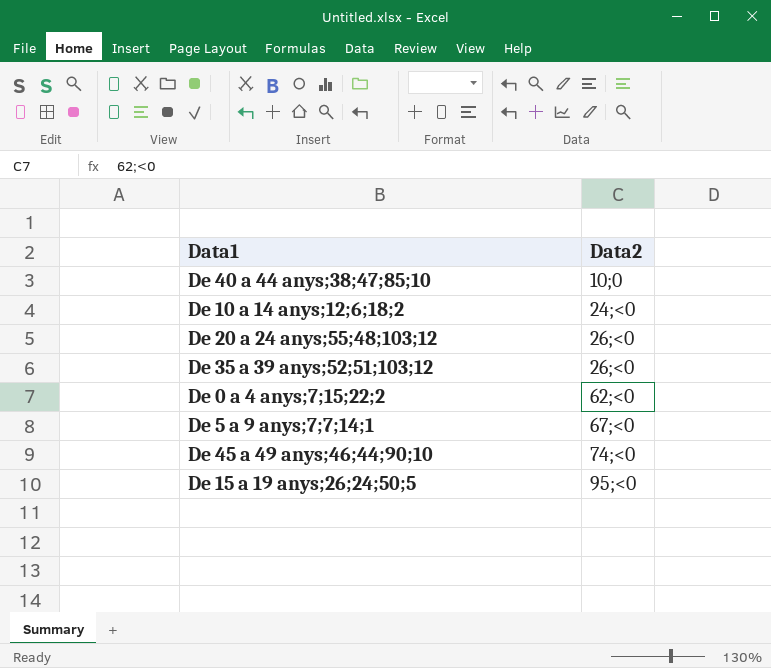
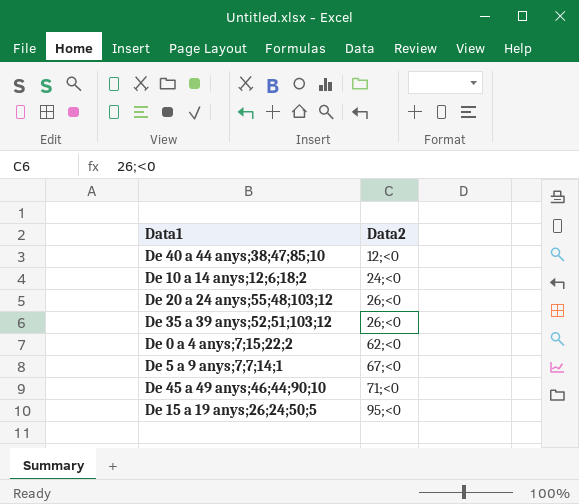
De 40 a 44 anys;38;47;85;10 | Data2: 10;0 -> 12;<0
De 45 a 49 anys;46;44;90;10 | Data2: 74;<0 -> 71;<0

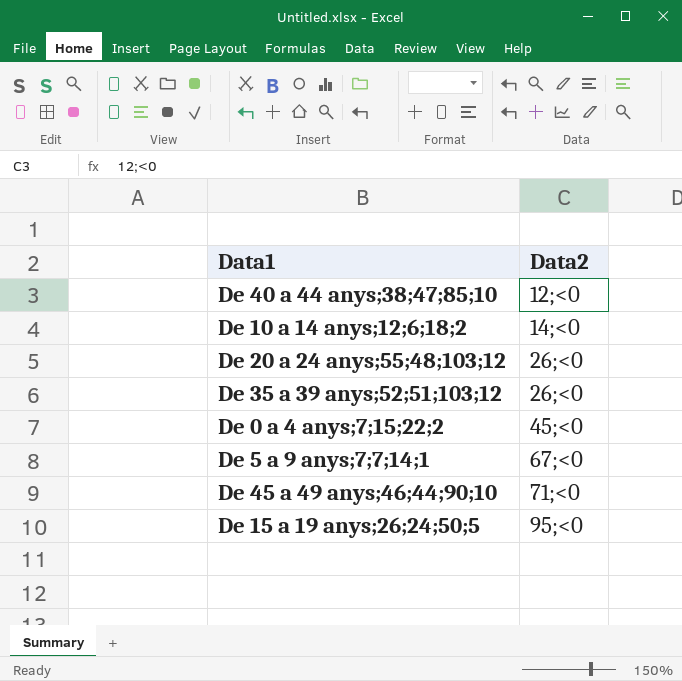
De 10 a 14 anys;12;6;18;2 | Data2: 24;<0 -> 14;<0
De 0 a 4 anys;7;15;22;2 | Data2: 62;<0 -> 45;<0

